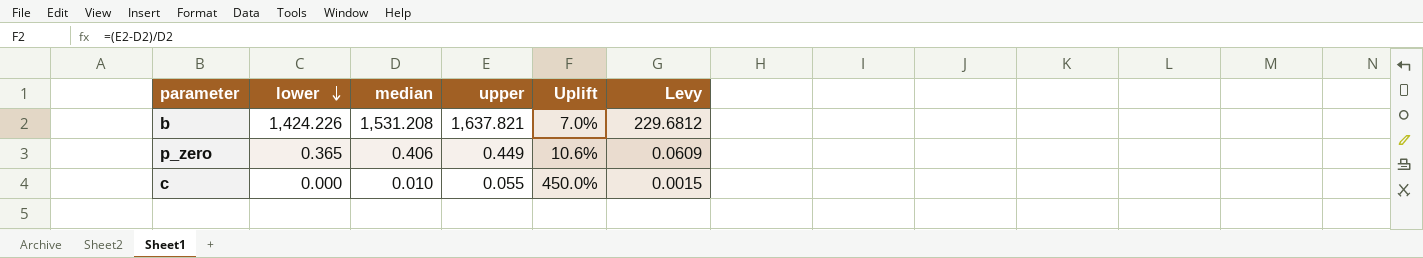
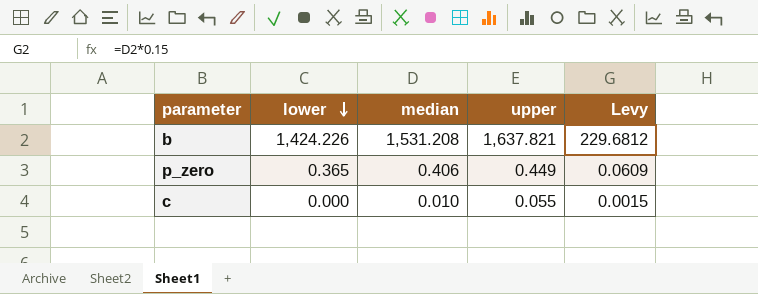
column Uplift | formula: ([upper] - [median]) / [median] -> none

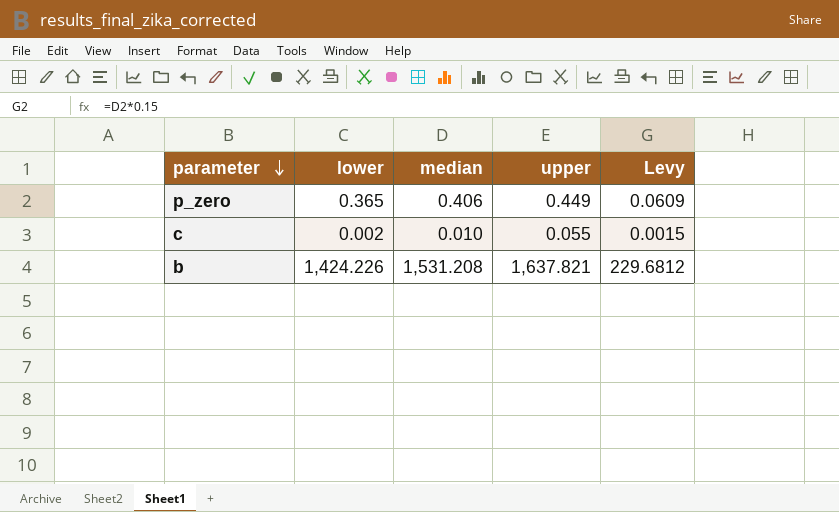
row order: lower descending -> parameter descending
c | lower: 0.000 -> 0.002

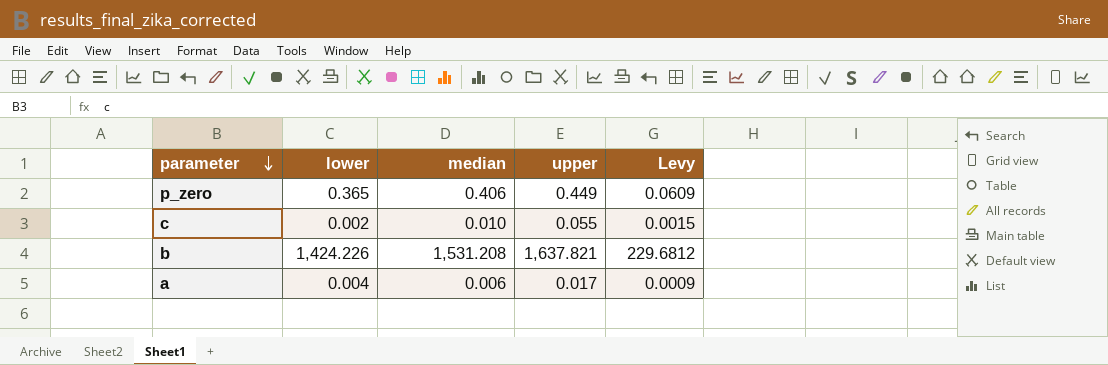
row a: none -> 0.004 | 0.006 | 0.017 | 0.0009

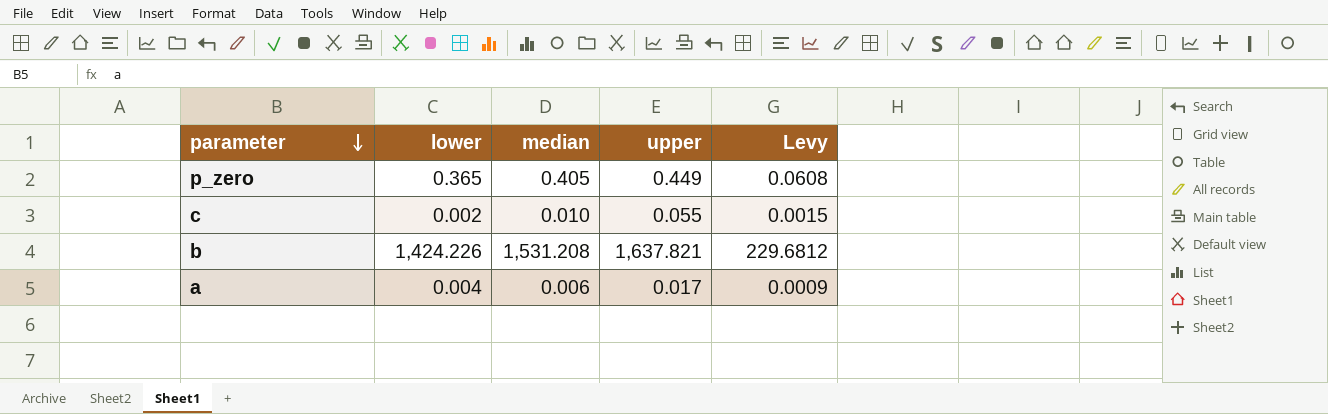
p_zero | median: 0.406 -> 0.405
p_zero | Levy: 0.0609 -> 0.0608

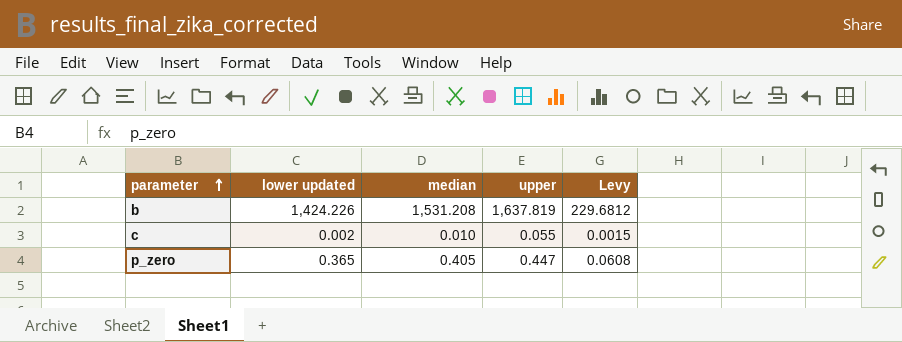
row order: parameter descending -> parameter ascending
column name: lower -> lower updated
row a: 0.004 | 0.006 | 0.017 | 0.0009 -> none
b | upper: 1,637.821 -> 1,637.819
p_zero | upper: 0.449 -> 0.447

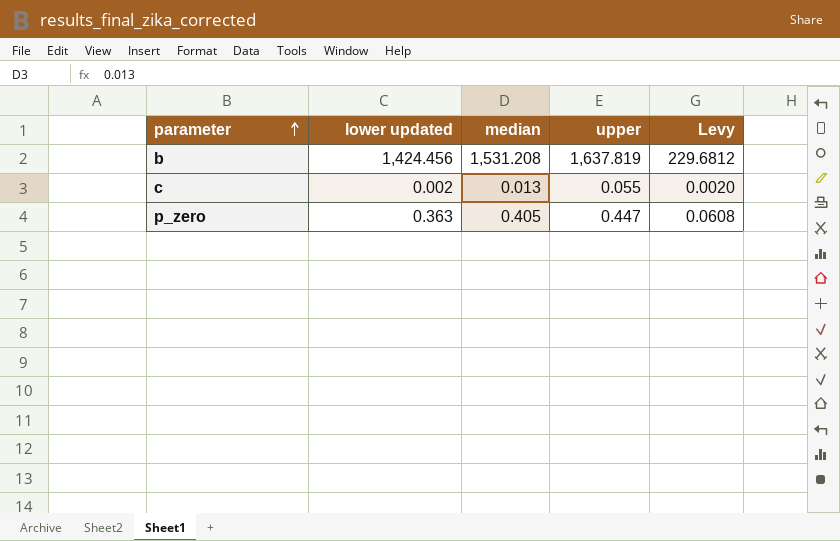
b | lower updated: 1,424.226 -> 1,424.456
c | median: 0.010 -> 0.013
c | Levy: 0.0015 -> 0.0020
p_zero | lower updated: 0.365 -> 0.363

